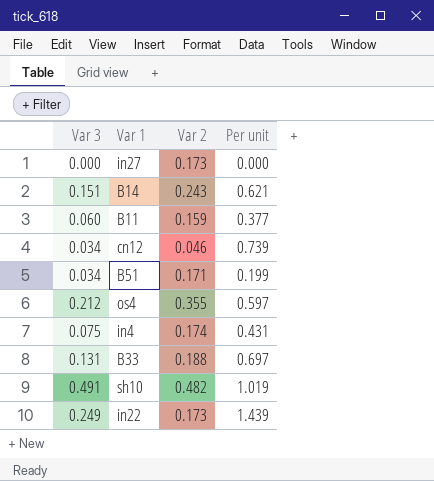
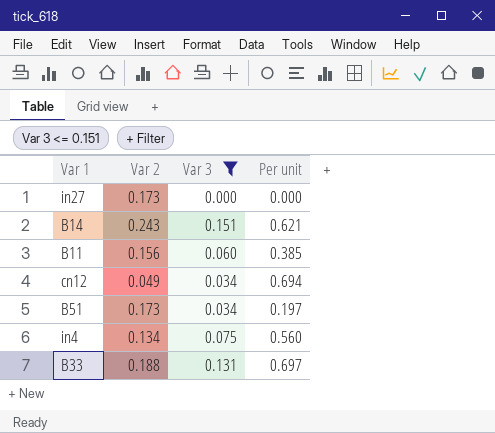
filter: none -> Var 3 <= 0.151
column Var 3 | position: 1 -> 3
B11 | Var 2: 0.159 -> 0.156
B11 | Per unit: 0.377 -> 0.385
cn12 | Var 2: 0.046 -> 0.049
cn12 | Per unit: 0.739 -> 0.694
B51 | Var 2: 0.171 -> 0.173
B51 | Per unit: 0.199 -> 0.197
in4 | Var 2: 0.174 -> 0.134
in4 | Per unit: 0.431 -> 0.560

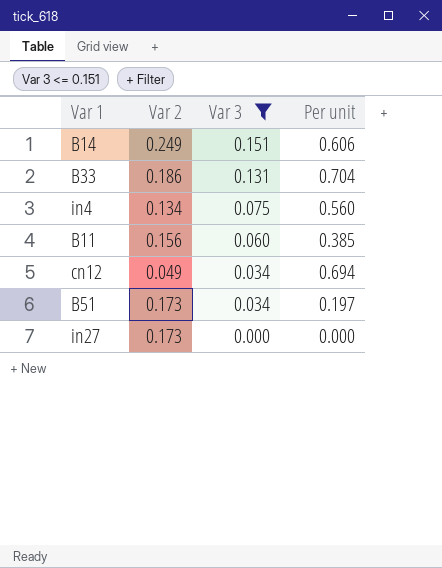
row order: none -> Var 3 descending
B14 | Var 2: 0.243 -> 0.249
B14 | Per unit: 0.621 -> 0.606
B33 | Var 2: 0.188 -> 0.186
B33 | Per unit: 0.697 -> 0.704

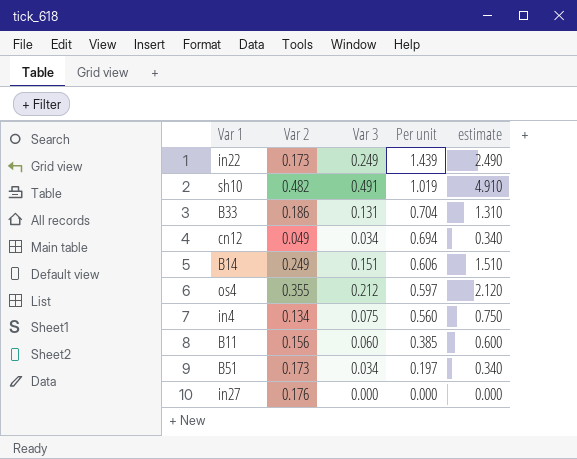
filter: Var 3 <= 0.151 -> none
row order: Var 3 descending -> Per unit descending
column estimate | formula: none -> [Var 3] * 10
in27 | Var 2: 0.173 -> 0.176

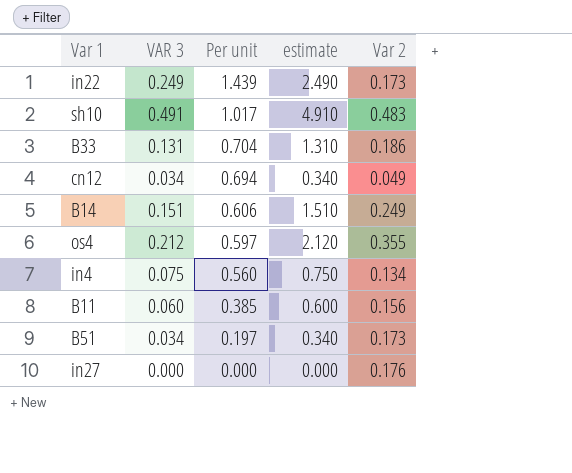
column name: Var 3 -> VAR 3
column Var 2 | position: 2 -> 5
sh10 | Per unit: 1.019 -> 1.017
sh10 | Var 2: 0.482 -> 0.483

